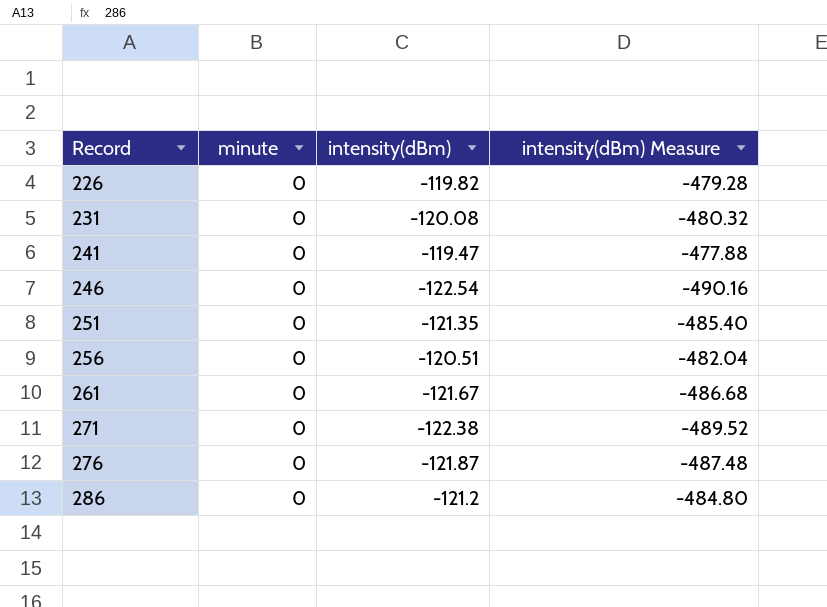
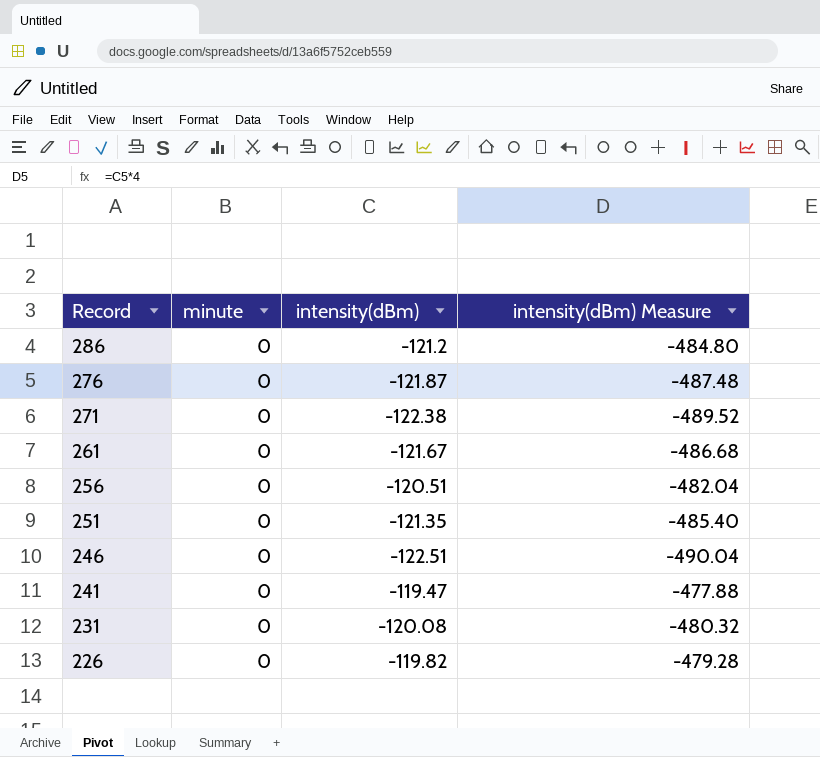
row order: Record ascending -> Record descending
246 | intensity(dBm): -122.54 -> -122.51
246 | intensity(dBm) Measure: -490.16 -> -490.04

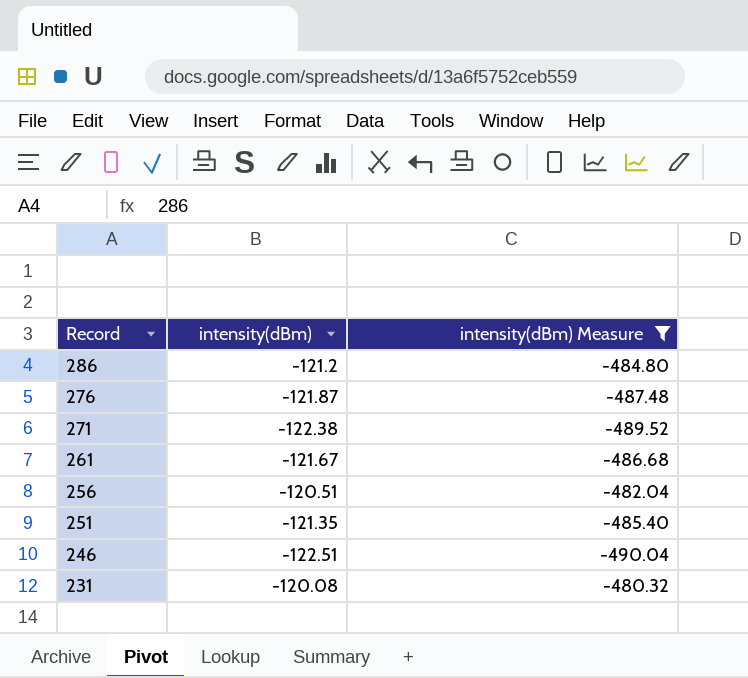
filter: none -> intensity(dBm) Measure <= -480.32
column minute | position: 2 -> none

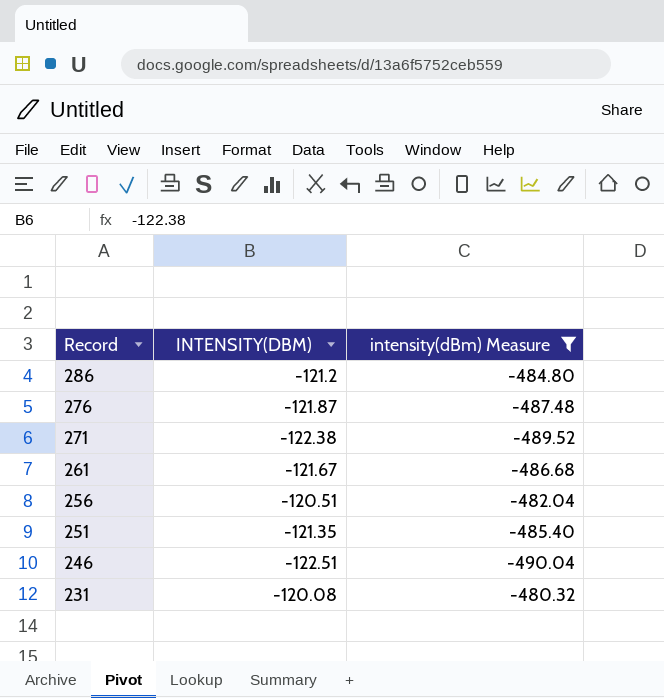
column name: intensity(dBm) -> INTENSITY(DBM)

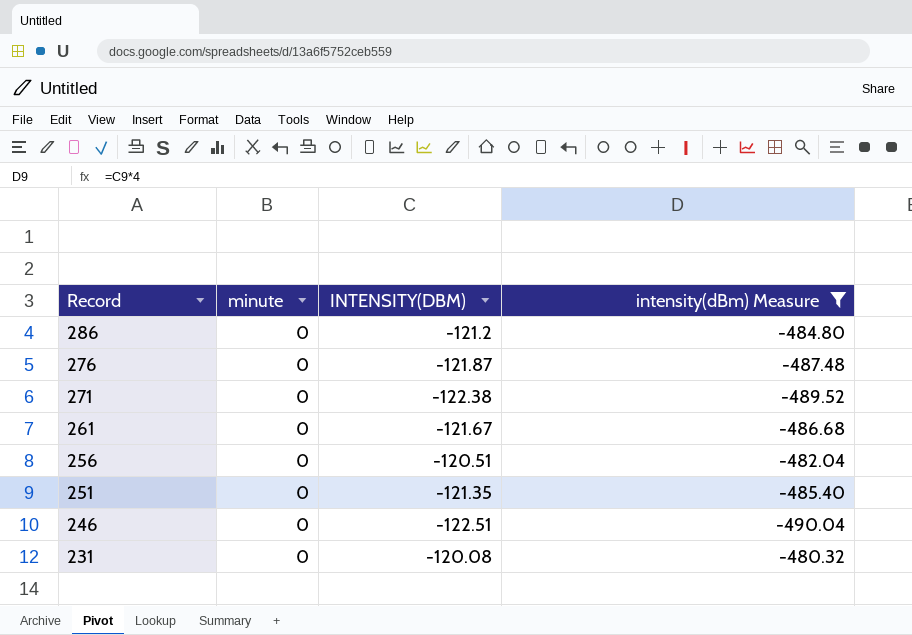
column minute | position: none -> 2

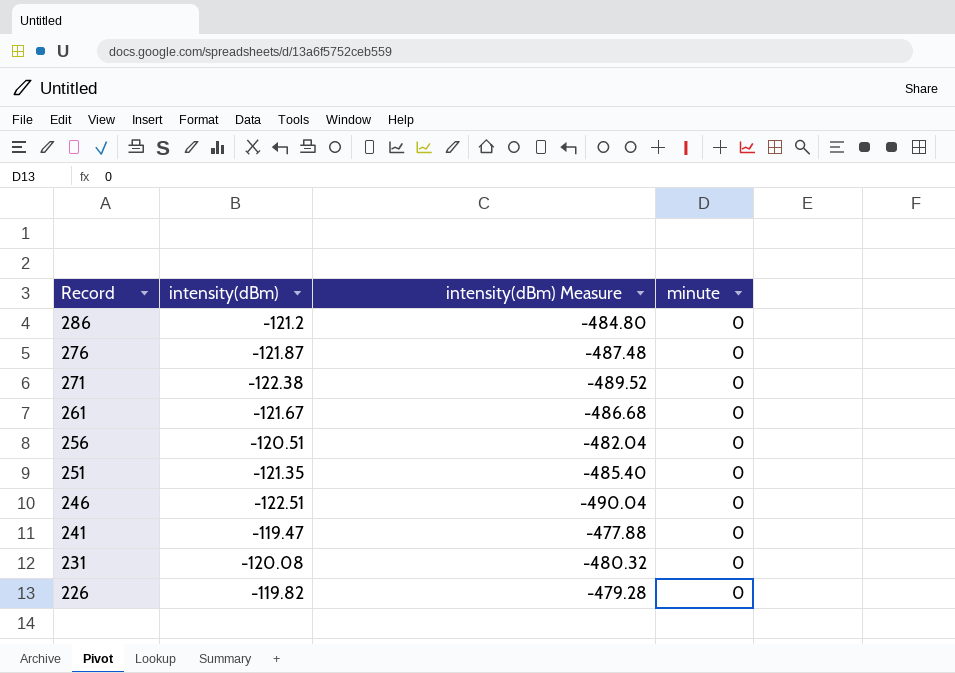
filter: intensity(dBm) Measure <= -480.32 -> none
column name: INTENSITY(DBM) -> intensity(dBm)
column minute | position: 2 -> 4

